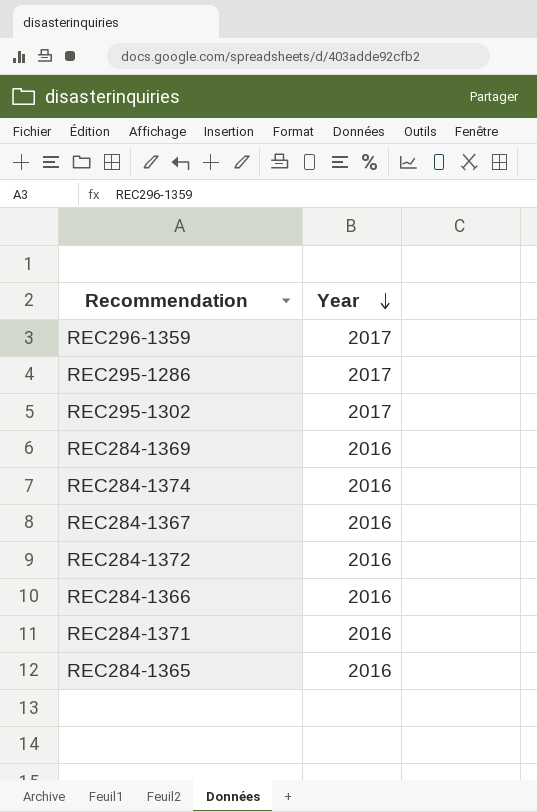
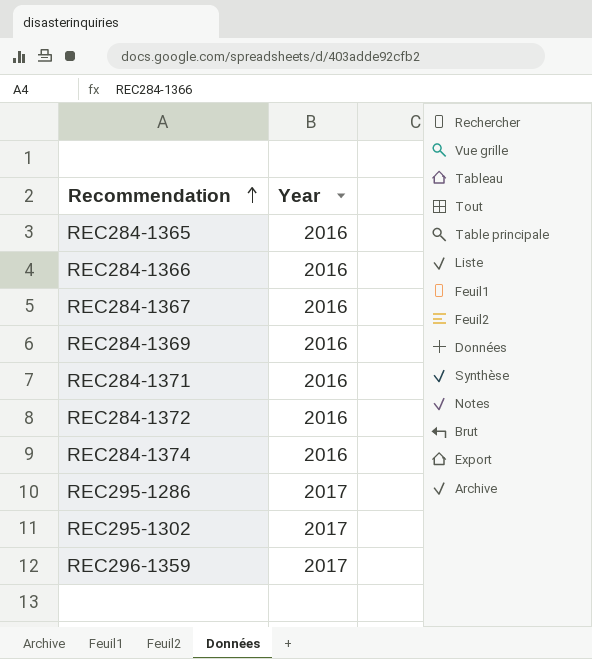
row order: Year descending -> Recommendation ascending

